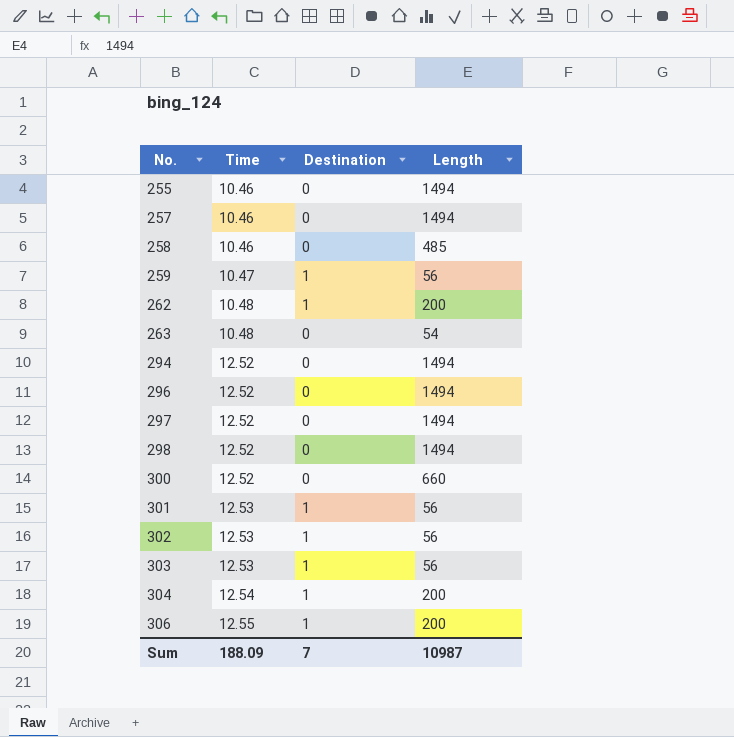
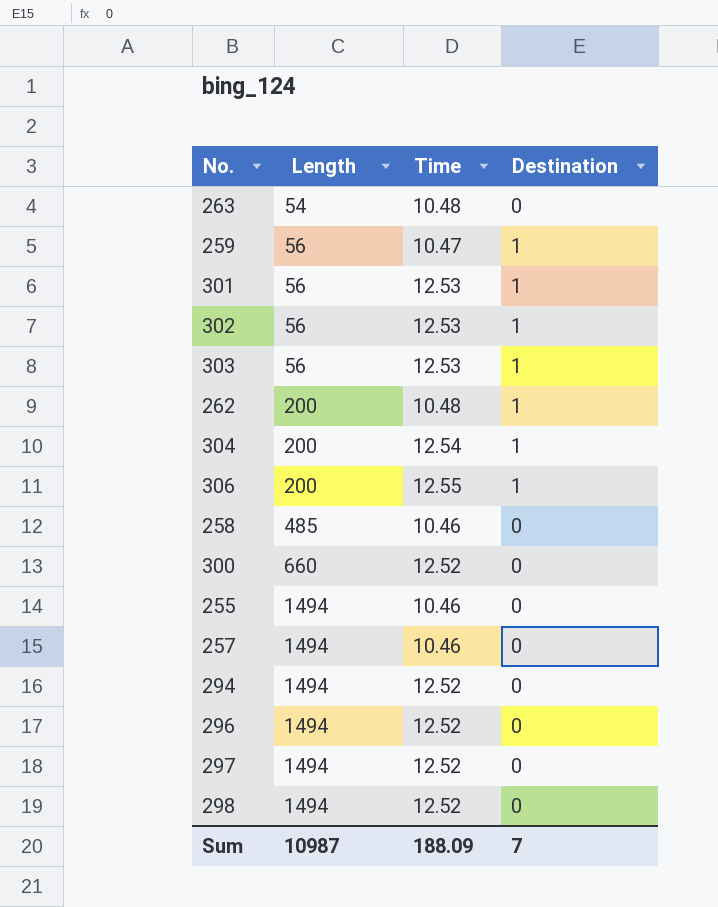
row order: No. ascending -> Length ascending
column Length | position: 4 -> 2

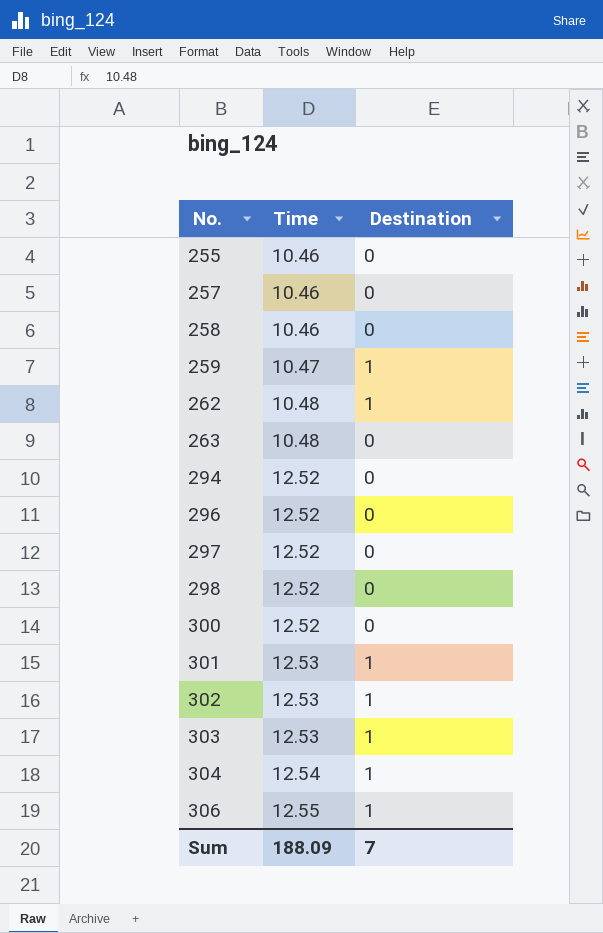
row order: Length ascending -> No. ascending
column Length | position: 2 -> none

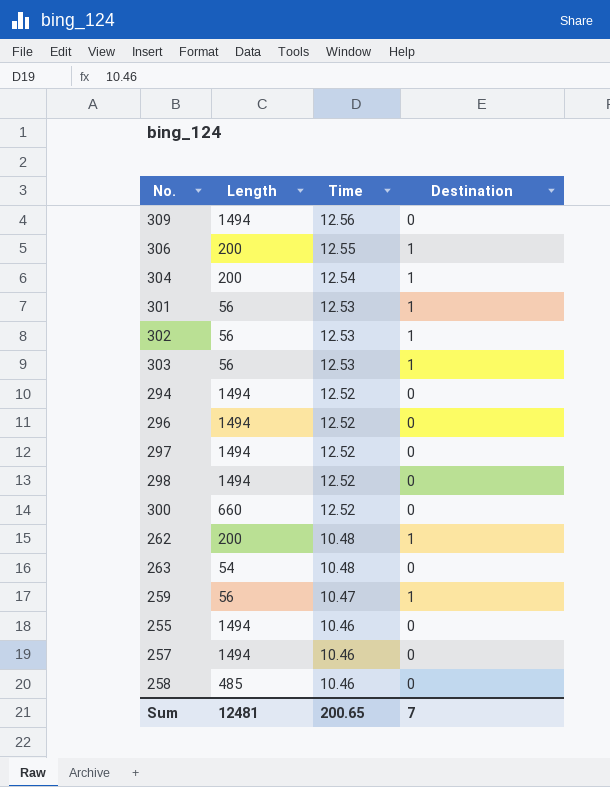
row order: No. ascending -> Time descending
column Length | position: none -> 2
row 309: none -> 1494 | 12.56 | 0
Sum | Time: 188.09 -> 200.65

